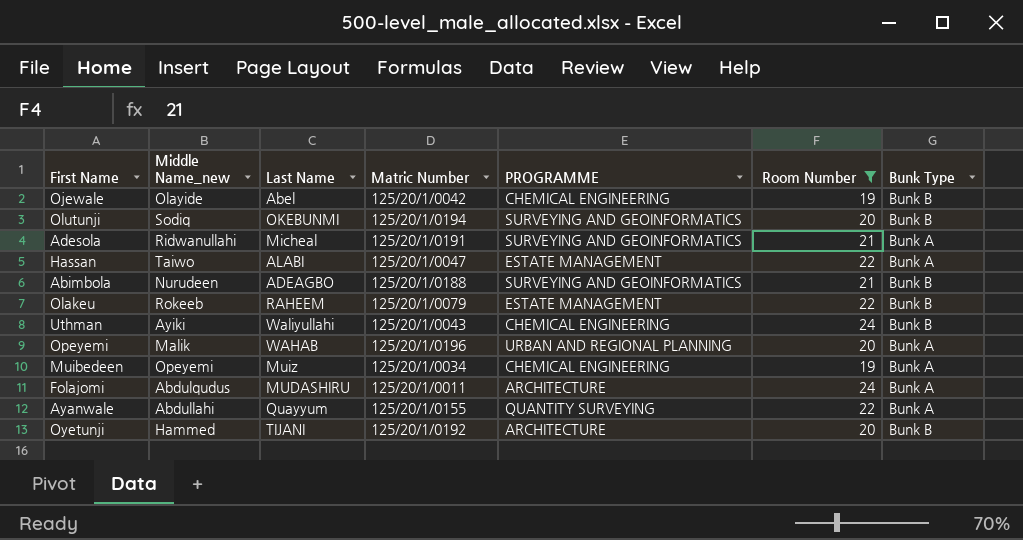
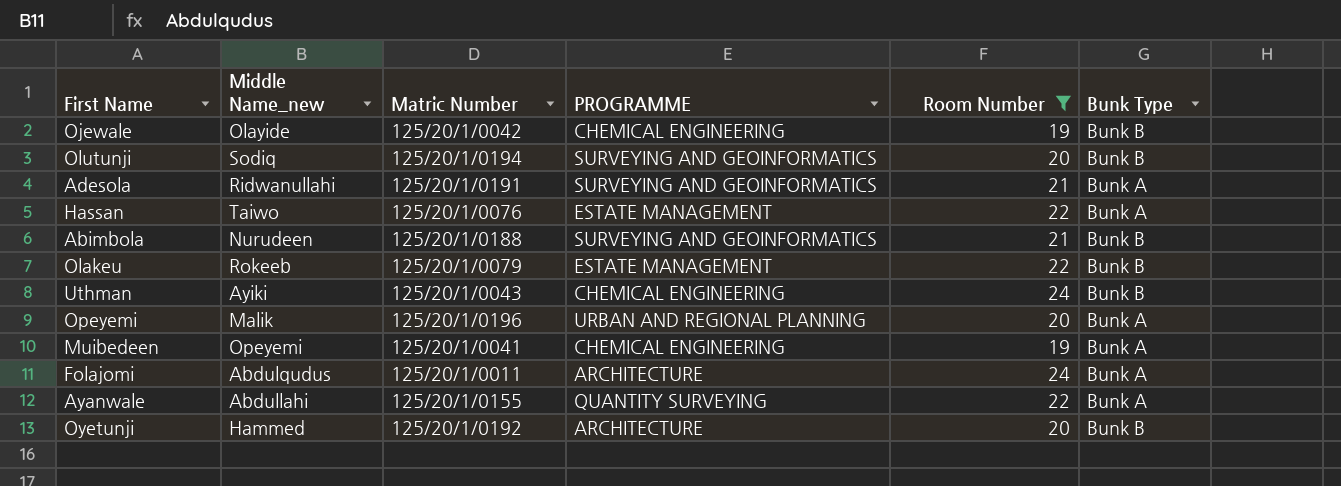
column Last Name | position: 3 -> none
Hassan | Matric Number: 125/20/1/0047 -> 125/20/1/0076
Muibedeen | Matric Number: 125/20/1/0034 -> 125/20/1/0041

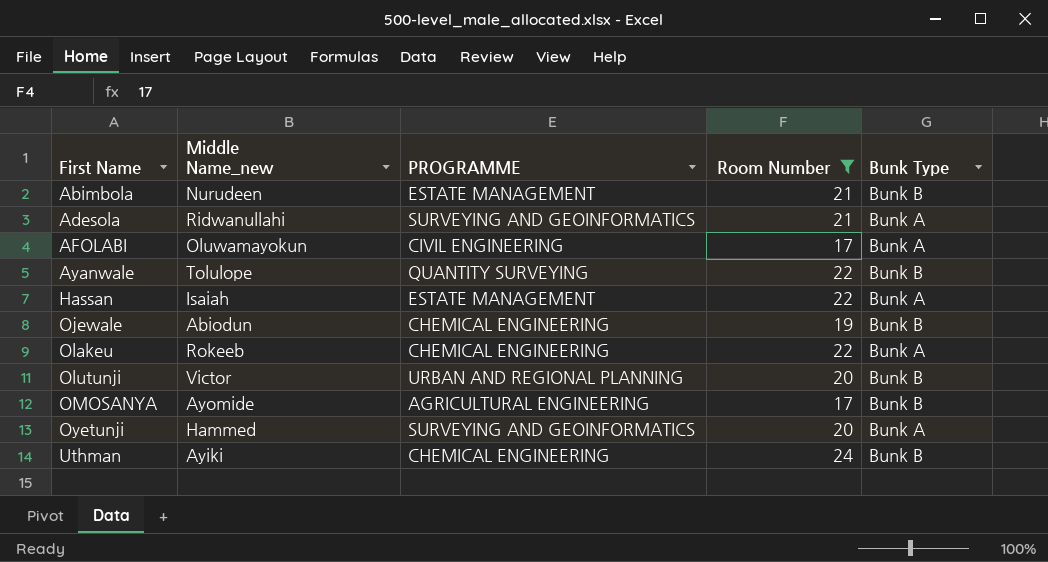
row order: none -> First Name ascending
column Matric Number | position: 3 -> none
row Opeyemi: Malik | 125/20/1/0196 | URBAN AND REGIONAL PLANNING | 20 | Bunk A -> none
row Muibedeen: Opeyemi | 125/20/1/0041 | CHEMICAL ENGINEERING | 19 | Bunk A -> none
row Folajomi: Abdulqudus | 125/20/1/0011 | ARCHITECTURE | 24 | Bunk A -> none
Abimbola | PROGRAMME: SURVEYING AND GEOINFORMATICS -> ESTATE MANAGEMENT
row AFOLABI: none -> Oluwamayokun | CIVIL ENGINEERING | 17 | Bunk A
Ayanwale | Middle Name_new: Abdullahi -> Tolulope
Ayanwale | Bunk Type: Bunk A -> Bunk B
Hassan | Middle Name_new: Taiwo -> Isaiah
Ojewale | Middle Name_new: Olayide -> Abiodun
Olakeu | PROGRAMME: ESTATE MANAGEMENT -> CHEMICAL ENGINEERING
Olakeu | Bunk Type: Bunk B -> Bunk A
Olutunji | Middle Name_new: Sodiq -> Victor
Olutunji | PROGRAMME: SURVEYING AND GEOINFORMATICS -> URBAN AND REGIONAL PLANNING
row OMOSANYA: none -> Ayomide | AGRICULTURAL ENGINEERING | 17 | Bunk B
Oyetunji | PROGRAMME: ARCHITECTURE -> SURVEYING AND GEOINFORMATICS
Oyetunji | Bunk Type: Bunk B -> Bunk A

